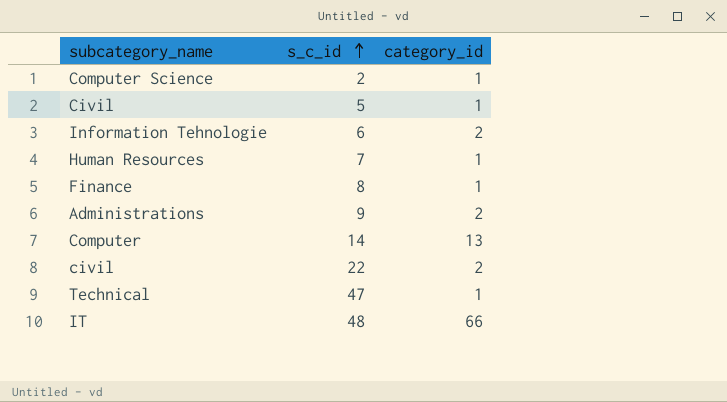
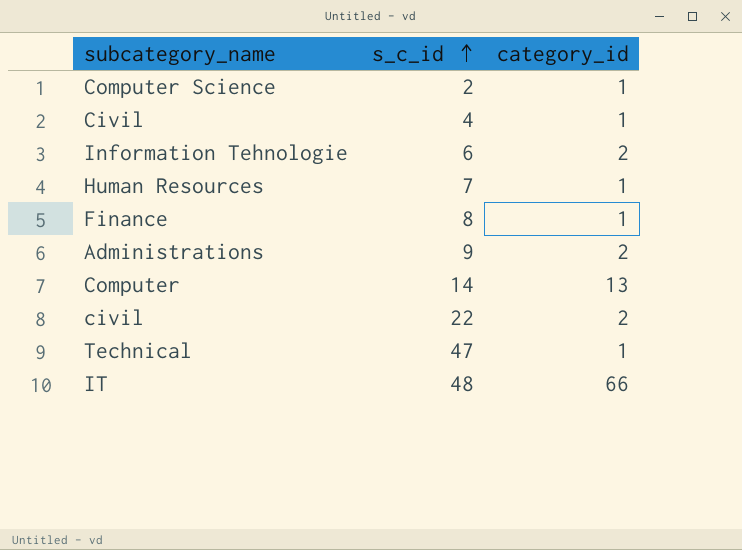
Civil | s_c_id: 5 -> 4

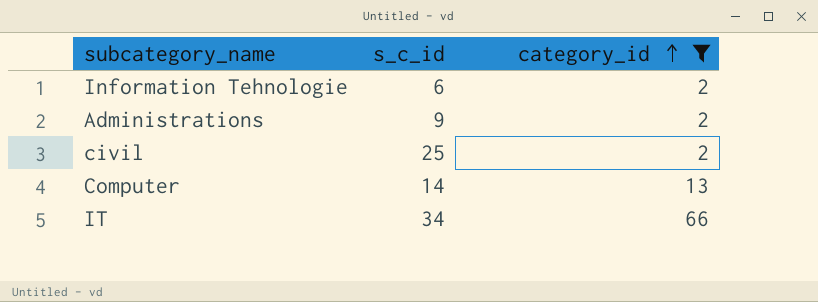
filter: none -> category_id != 1
row order: s_c_id ascending -> category_id ascending
civil | s_c_id: 22 -> 25
IT | s_c_id: 48 -> 34

